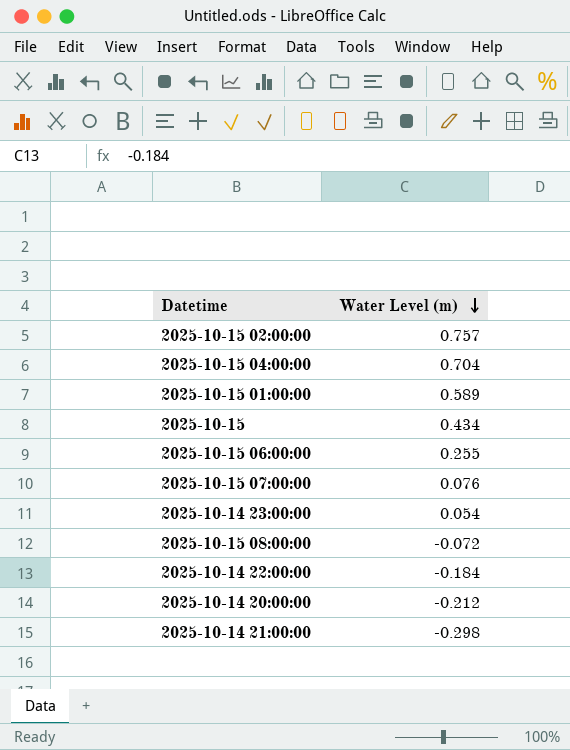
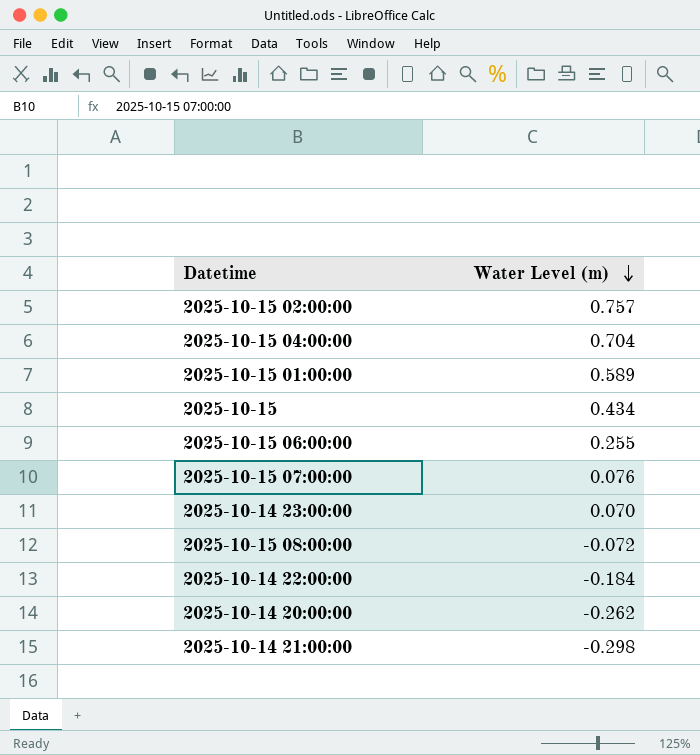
2025-10-14 23:00:00 | Water Level (m): 0.054 -> 0.070
2025-10-14 20:00:00 | Water Level (m): -0.212 -> -0.262

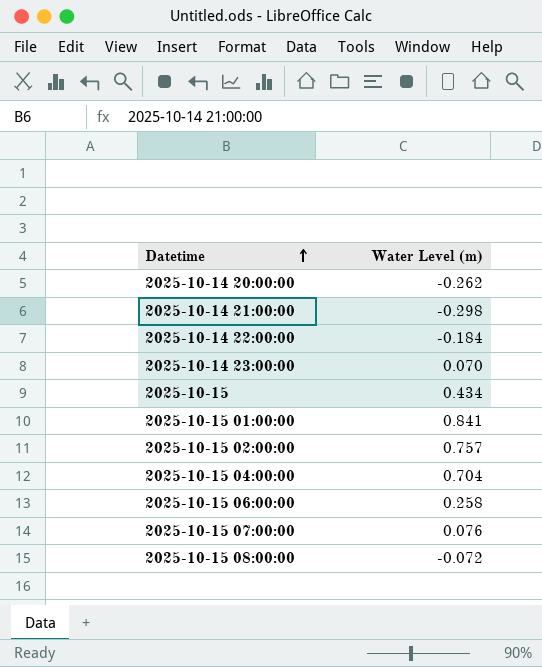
row order: Water Level (m) descending -> Datetime ascending
2025-10-15 01:00:00 | Water Level (m): 0.589 -> 0.841
2025-10-15 06:00:00 | Water Level (m): 0.255 -> 0.258

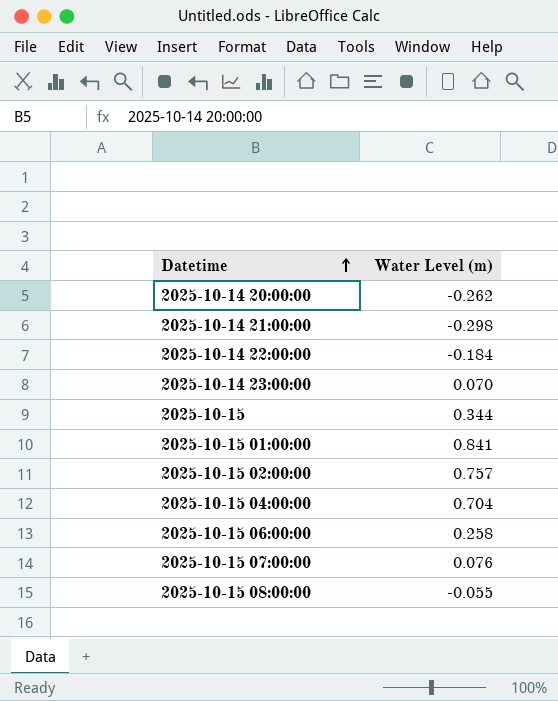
2025-10-15 | Water Level (m): 0.434 -> 0.344
2025-10-15 08:00:00 | Water Level (m): -0.072 -> -0.055

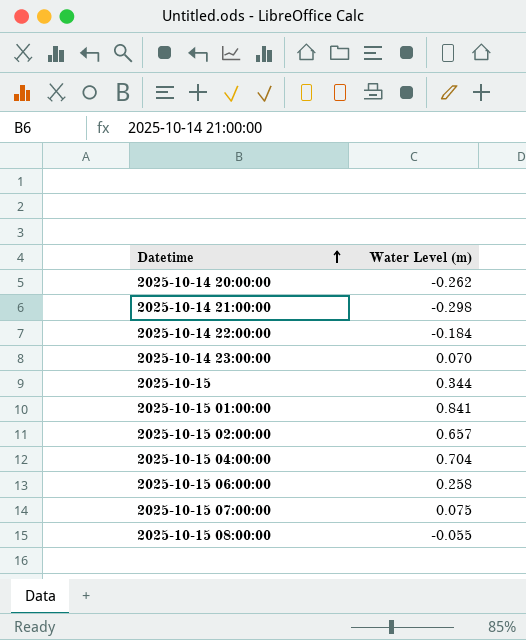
2025-10-15 02:00:00 | Water Level (m): 0.757 -> 0.657
2025-10-15 07:00:00 | Water Level (m): 0.076 -> 0.075

